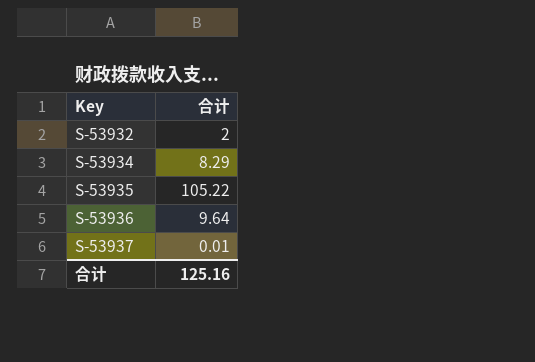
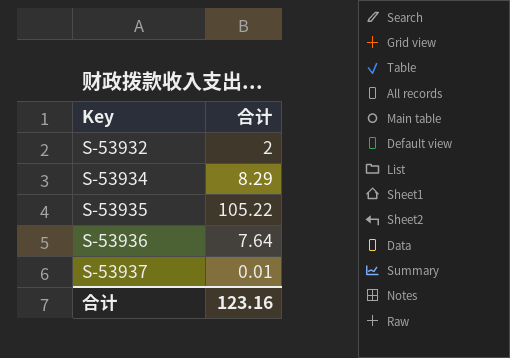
S-53936 | 合计: 9.64 -> 7.64
合计 | 合计: 125.16 -> 123.16

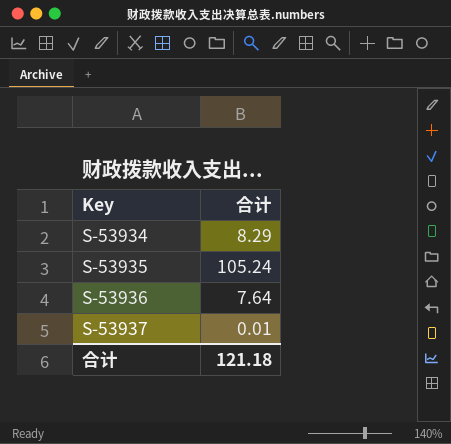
row S-53932: 2 -> none
S-53935 | 合计: 105.22 -> 105.24
合计 | 合计: 123.16 -> 121.18

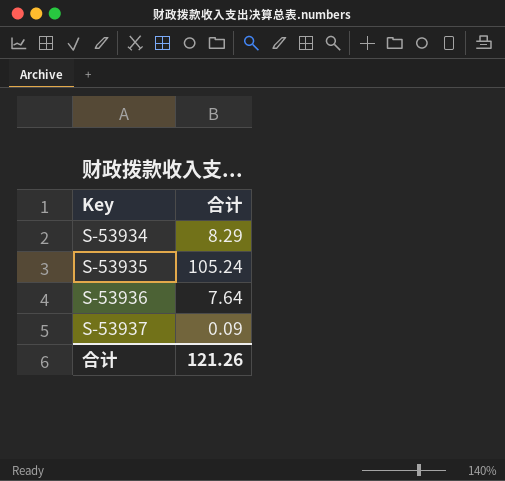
S-53937 | 合计: 0.01 -> 0.09
合计 | 合计: 121.18 -> 121.26

